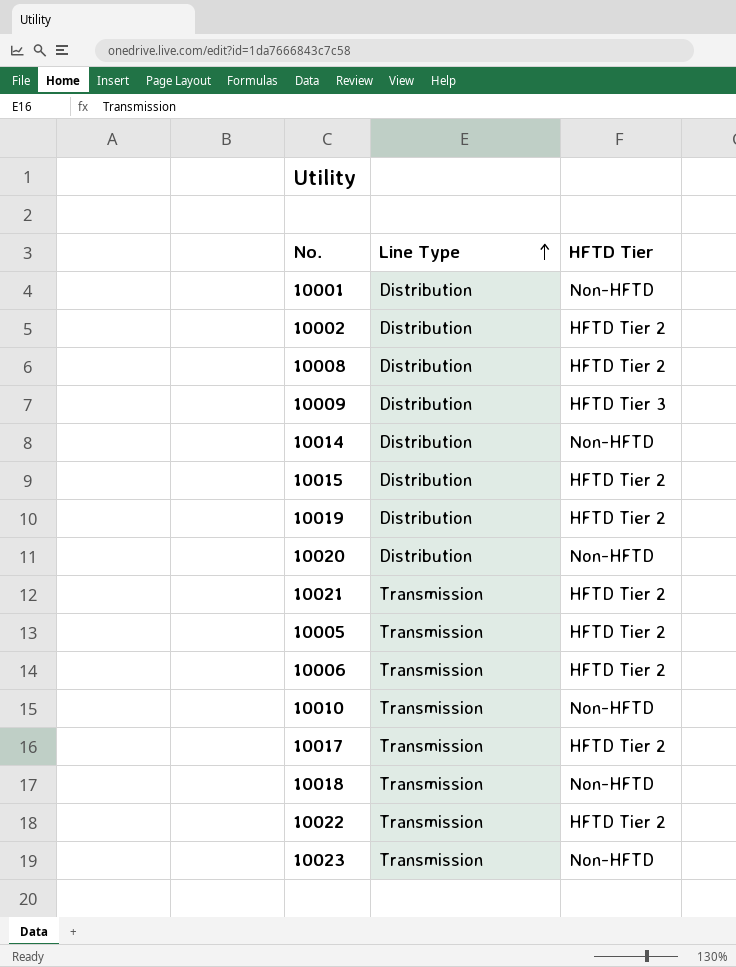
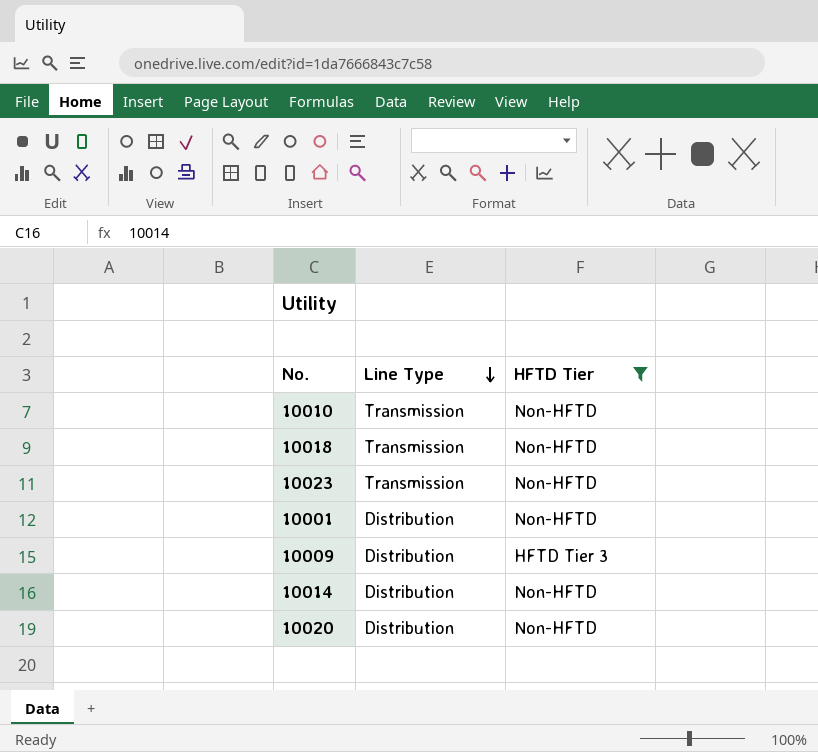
filter: none -> HFTD Tier != HFTD Tier 2
row order: Line Type ascending -> Line Type descending

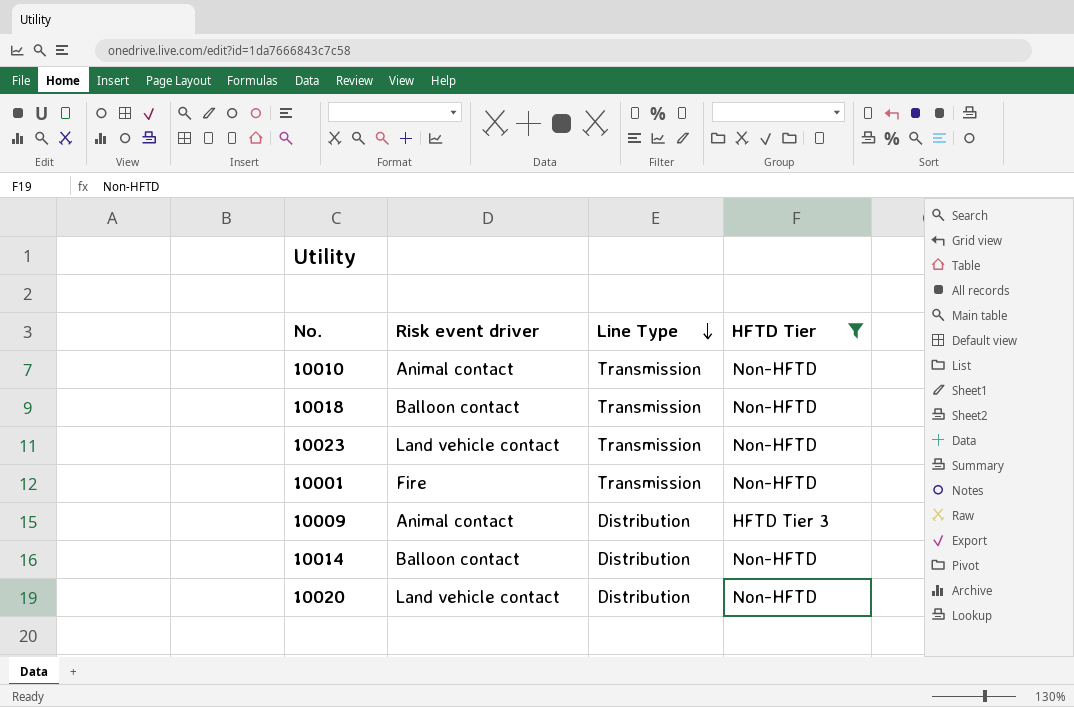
column Risk event driver | position: none -> 2
10001 | Line Type: Distribution -> Transmission

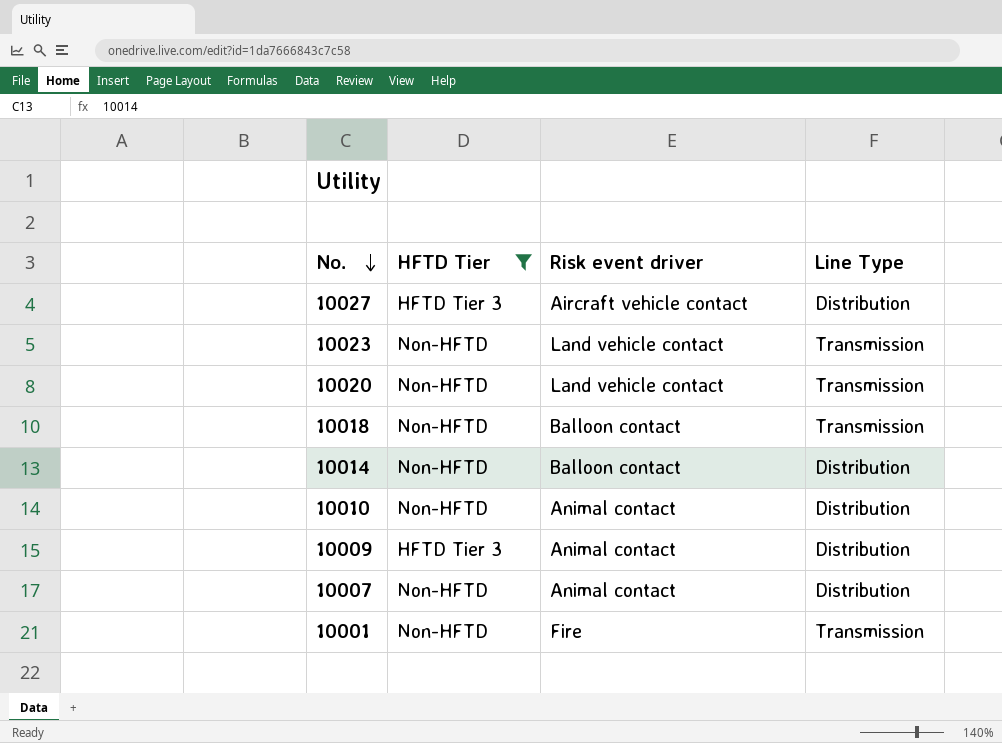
row order: Line Type descending -> No. descending
column HFTD Tier | position: 4 -> 2
row 10027: none -> HFTD Tier 3 | Aircraft vehicle contact | Distribution
10020 | Line Type: Distribution -> Transmission
10010 | Line Type: Transmission -> Distribution
row 10007: none -> Non-HFTD | Animal contact | Distribution

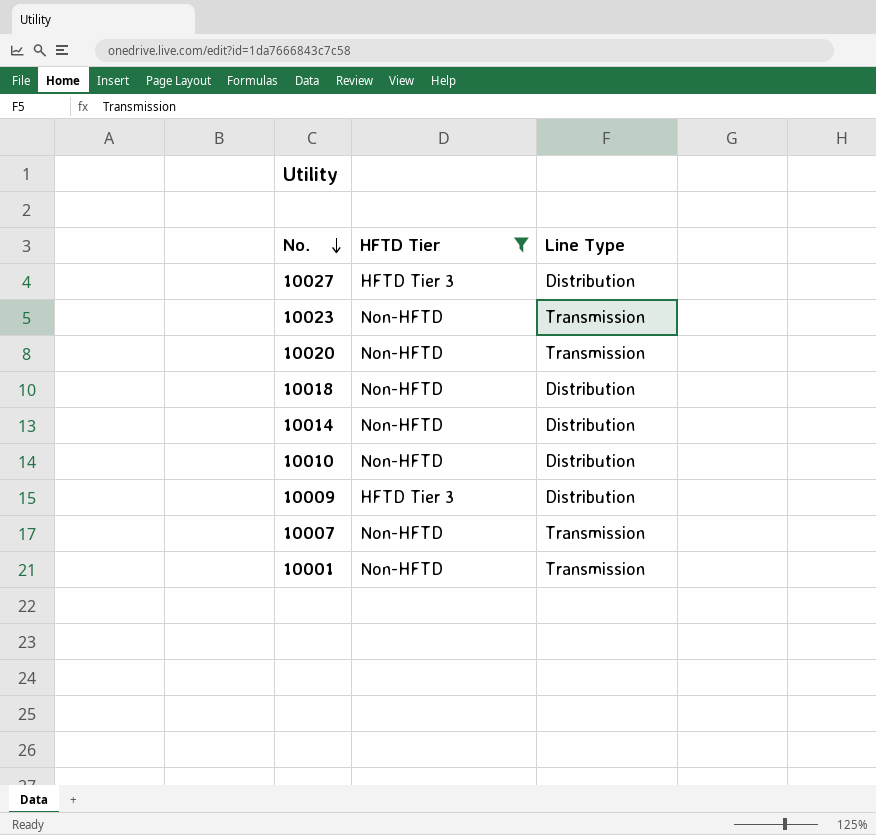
column Risk event driver | position: 3 -> none
10018 | Line Type: Transmission -> Distribution
10007 | Line Type: Distribution -> Transmission

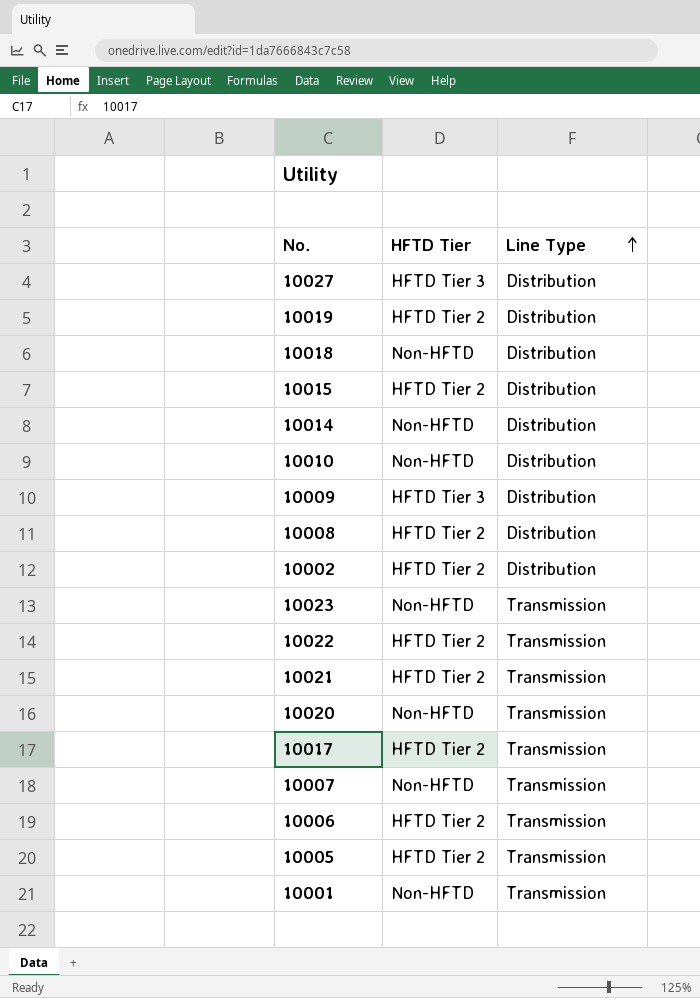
filter: HFTD Tier != HFTD Tier 2 -> none
row order: No. descending -> Line Type ascending

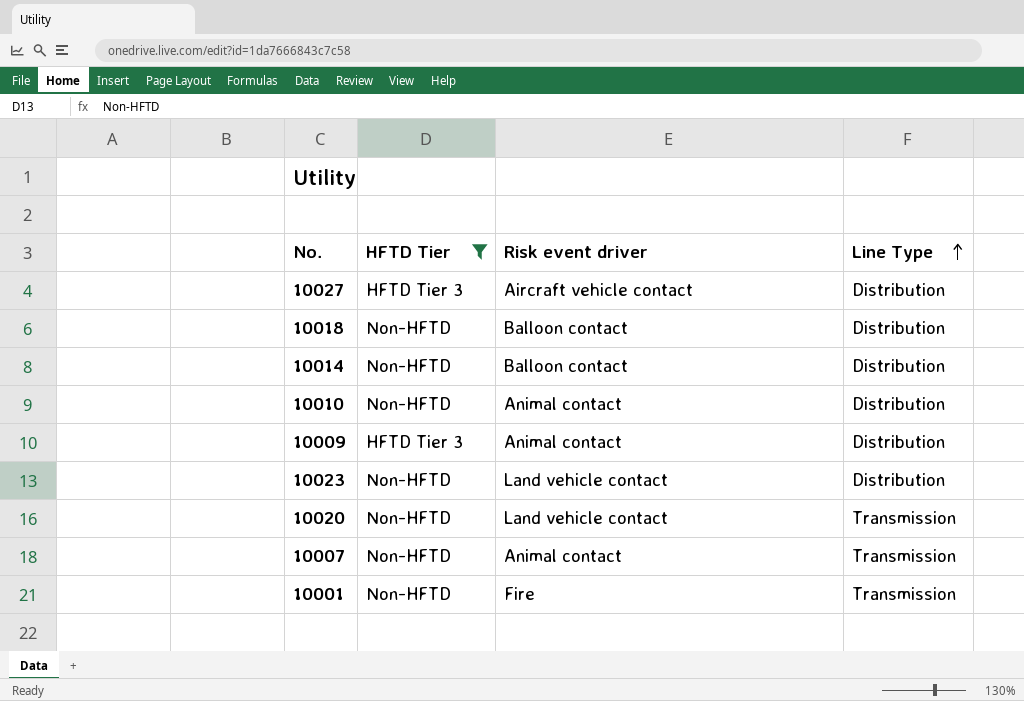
filter: none -> HFTD Tier != HFTD Tier 2
column Risk event driver | position: none -> 3
10023 | Line Type: Transmission -> Distribution

